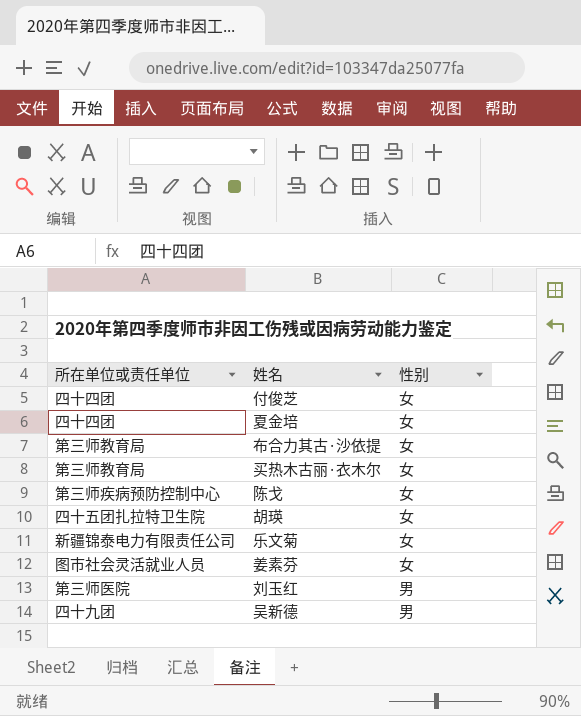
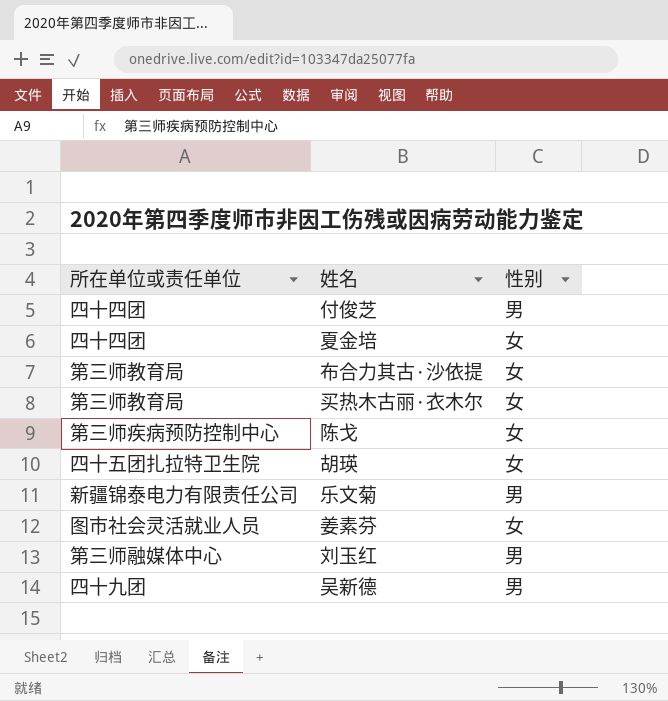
付俊芝 | 性别: 女 -> 男
乐文菊 | 性别: 女 -> 男
刘玉红 | 所在单位或责任单位: 第三师医院 -> 第三师融媒体中心

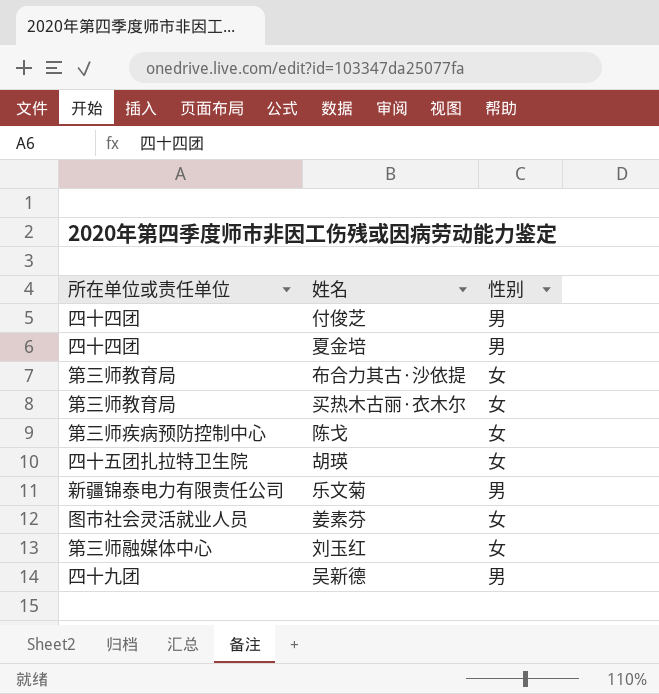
夏金培 | 性别: 女 -> 男
刘玉红 | 性别: 男 -> 女

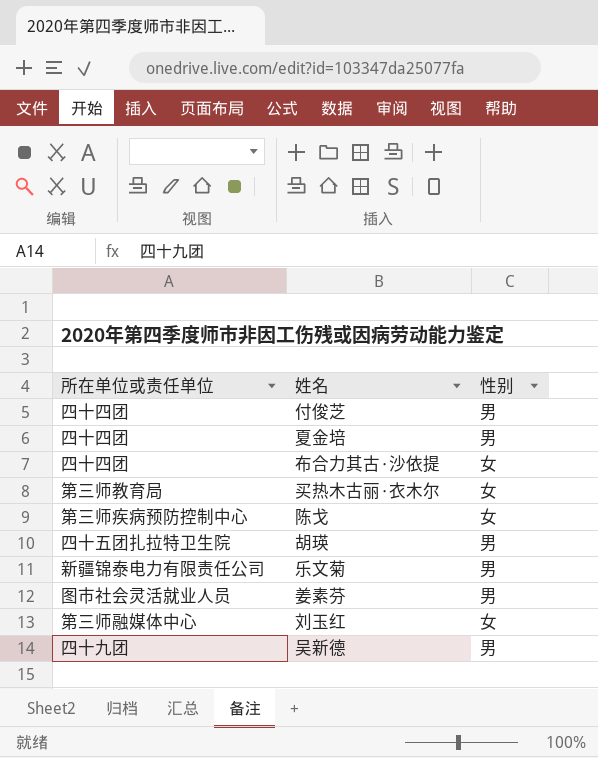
布合力其古·沙依提 | 所在单位或责任单位: 第三师教育局 -> 四十四团
胡瑛 | 性别: 女 -> 男
姜素芬 | 性别: 女 -> 男

